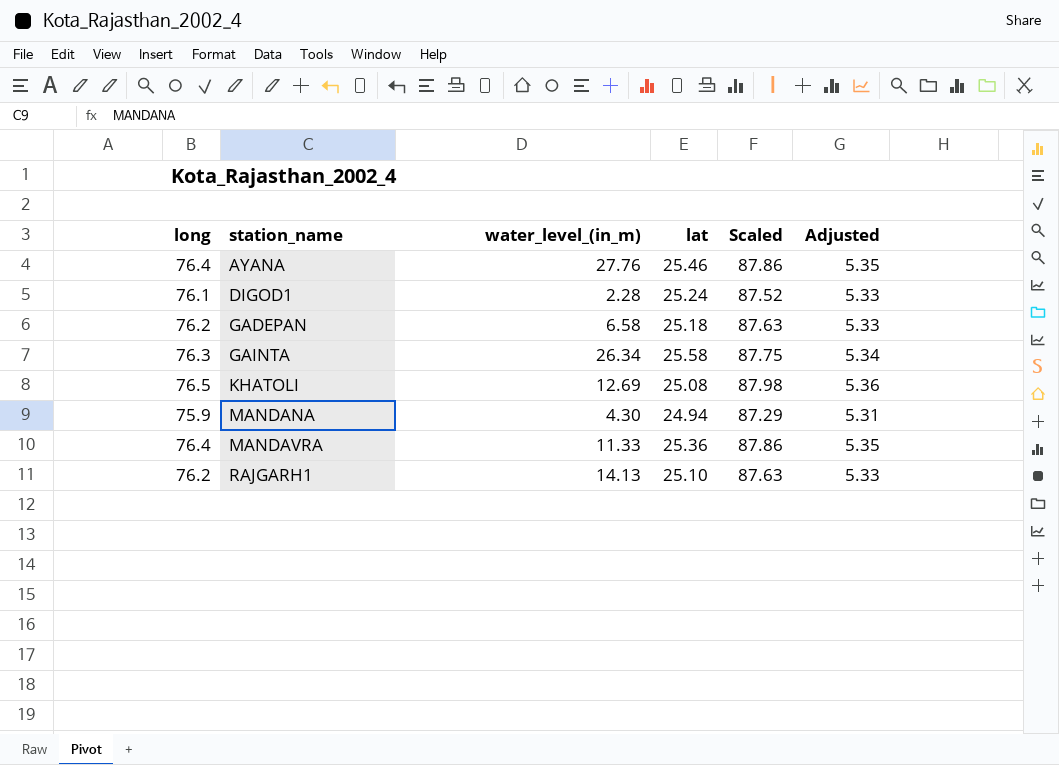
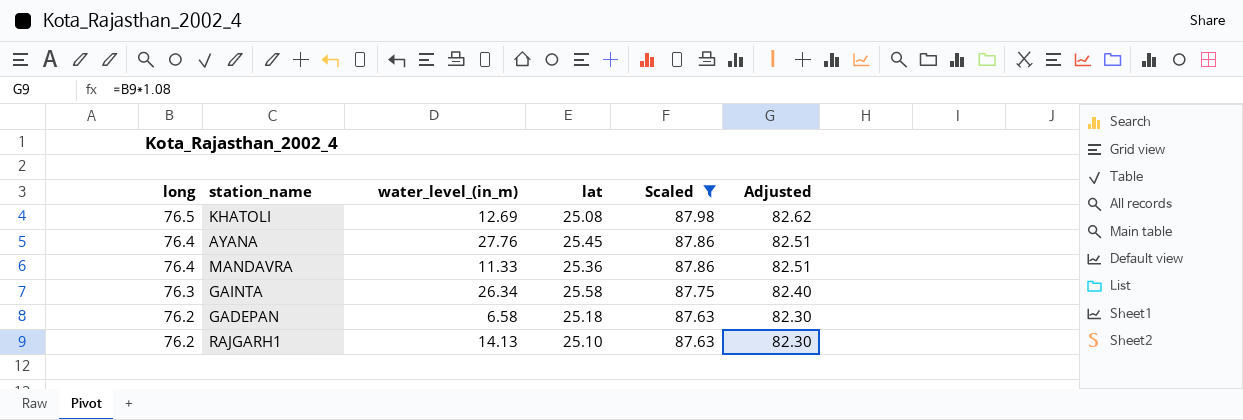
filter: none -> Scaled >= 87.63
row order: station_name ascending -> long descending
column Adjusted | formula: [long] * 0.07 -> [long] * 1.08
AYANA | lat: 25.46 -> 25.45

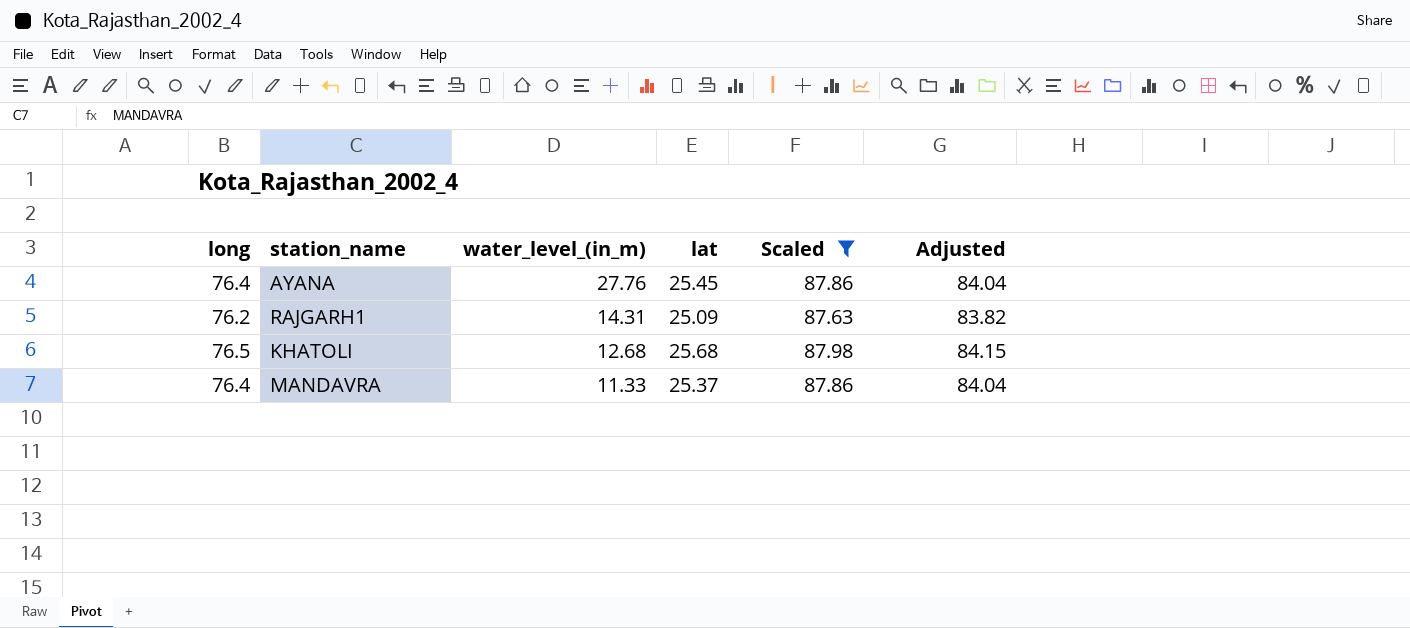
row order: long descending -> water_level_(in_m) descending
column Adjusted | formula: [long] * 1.08 -> [long] * 1.1
row GAINTA: 76.3 | 26.34 | 25.58 | 87.75 | 82.40 -> none
row GADEPAN: 76.2 | 6.58 | 25.18 | 87.63 | 82.30 -> none
RAJGARH1 | water_level_(in_m): 14.13 -> 14.31
RAJGARH1 | lat: 25.10 -> 25.09
KHATOLI | water_level_(in_m): 12.69 -> 12.68
KHATOLI | lat: 25.08 -> 25.68
MANDAVRA | lat: 25.36 -> 25.37

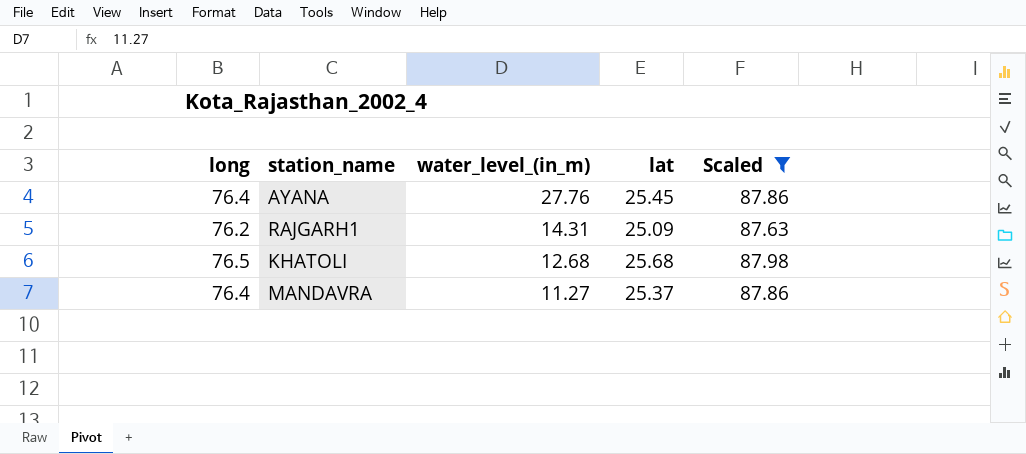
column Adjusted | formula: [long] * 1.1 -> none
MANDAVRA | water_level_(in_m): 11.33 -> 11.27

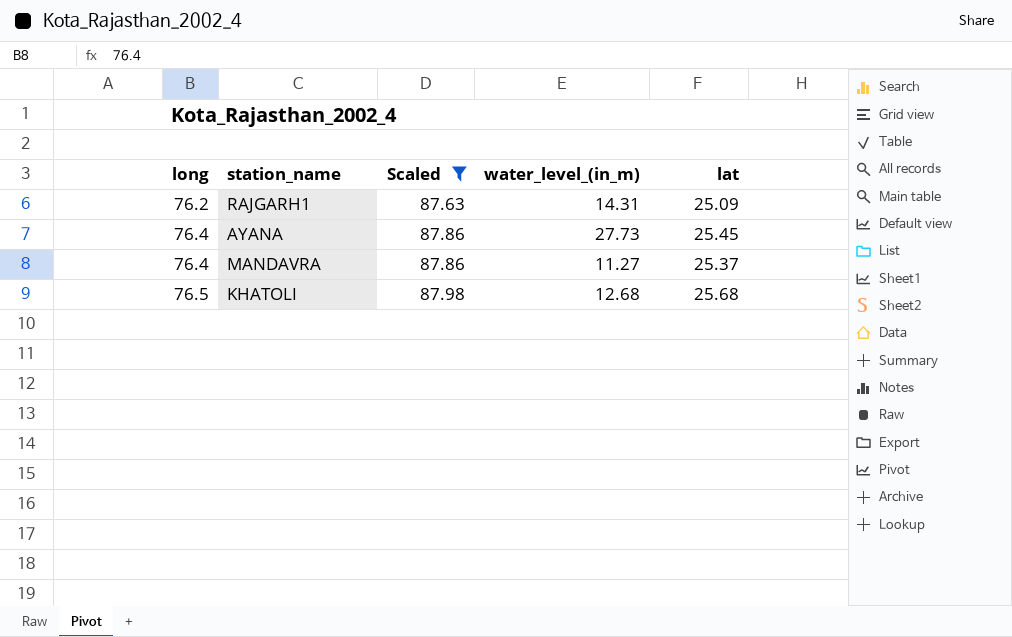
row order: water_level_(in_m) descending -> long ascending
column Scaled | position: 5 -> 3
AYANA | water_level_(in_m): 27.76 -> 27.73

